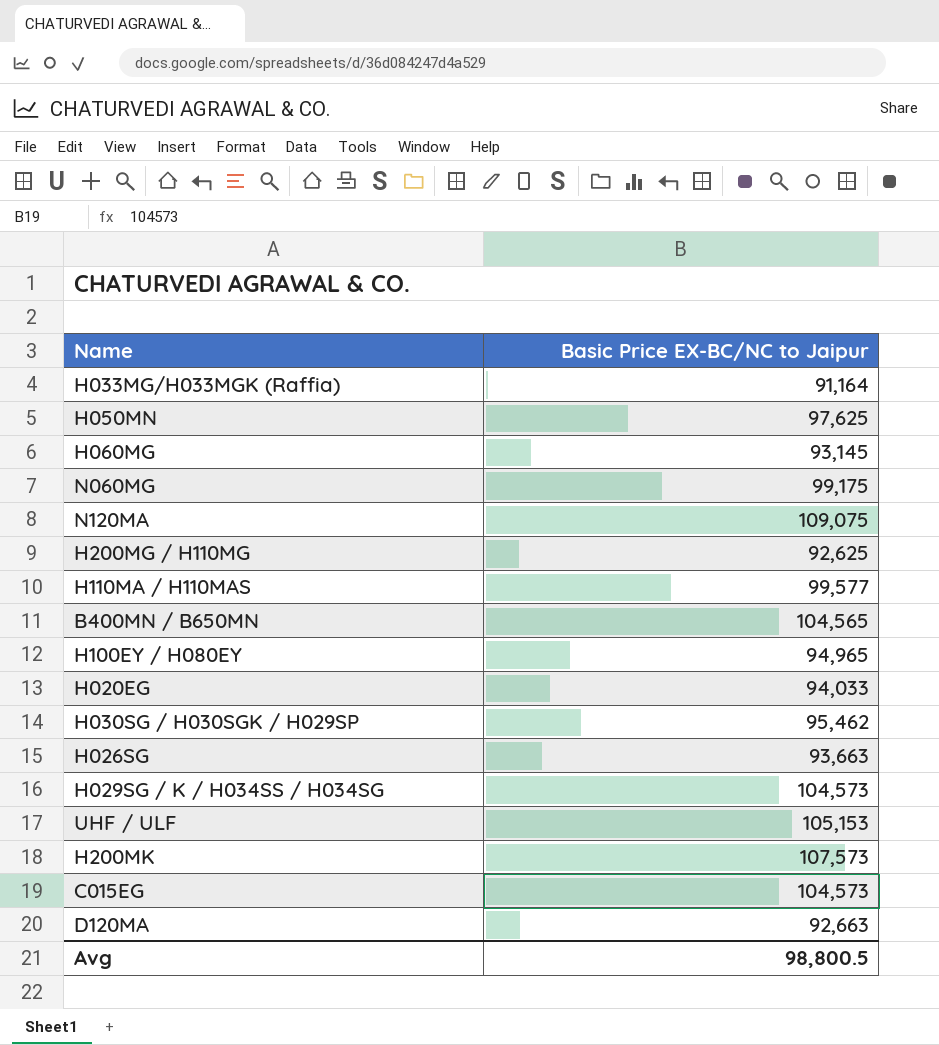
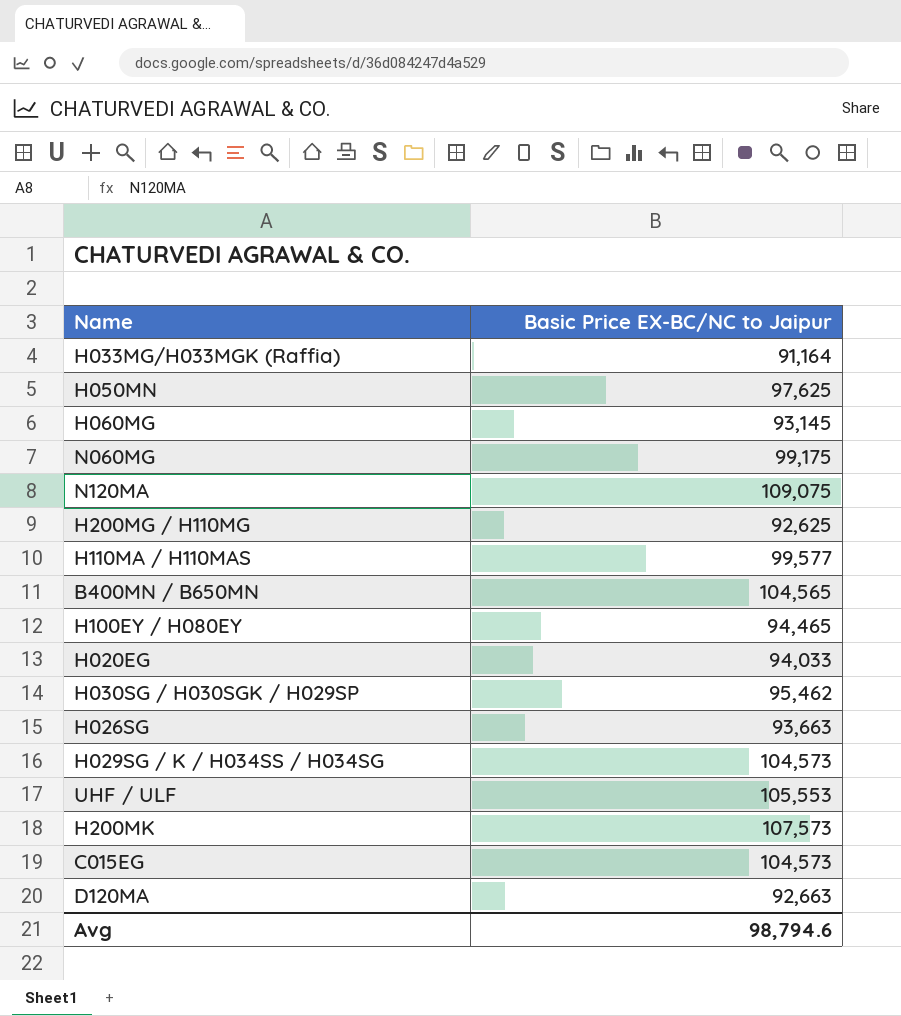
H100EY / H080EY | Basic Price EX-BC/NC to Jaipur: 94,965 -> 94,465
UHF / ULF | Basic Price EX-BC/NC to Jaipur: 105,153 -> 105,553
Avg | Basic Price EX-BC/NC to Jaipur: 98,800.5 -> 98,794.6

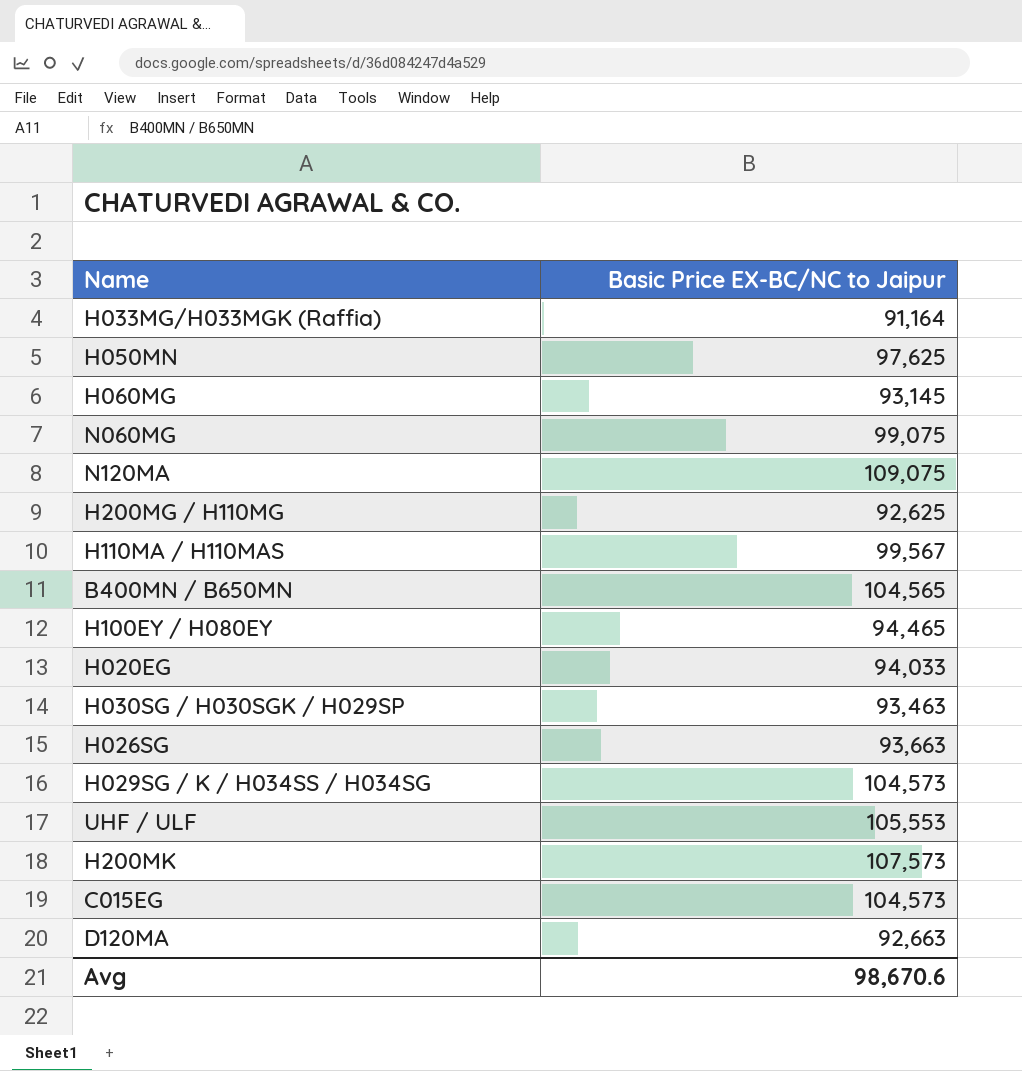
N060MG | Basic Price EX-BC/NC to Jaipur: 99,175 -> 99,075
H110MA / H110MAS | Basic Price EX-BC/NC to Jaipur: 99,577 -> 99,567
H030SG / H030SGK / H029SP | Basic Price EX-BC/NC to Jaipur: 95,462 -> 93,463
Avg | Basic Price EX-BC/NC to Jaipur: 98,794.6 -> 98,670.6

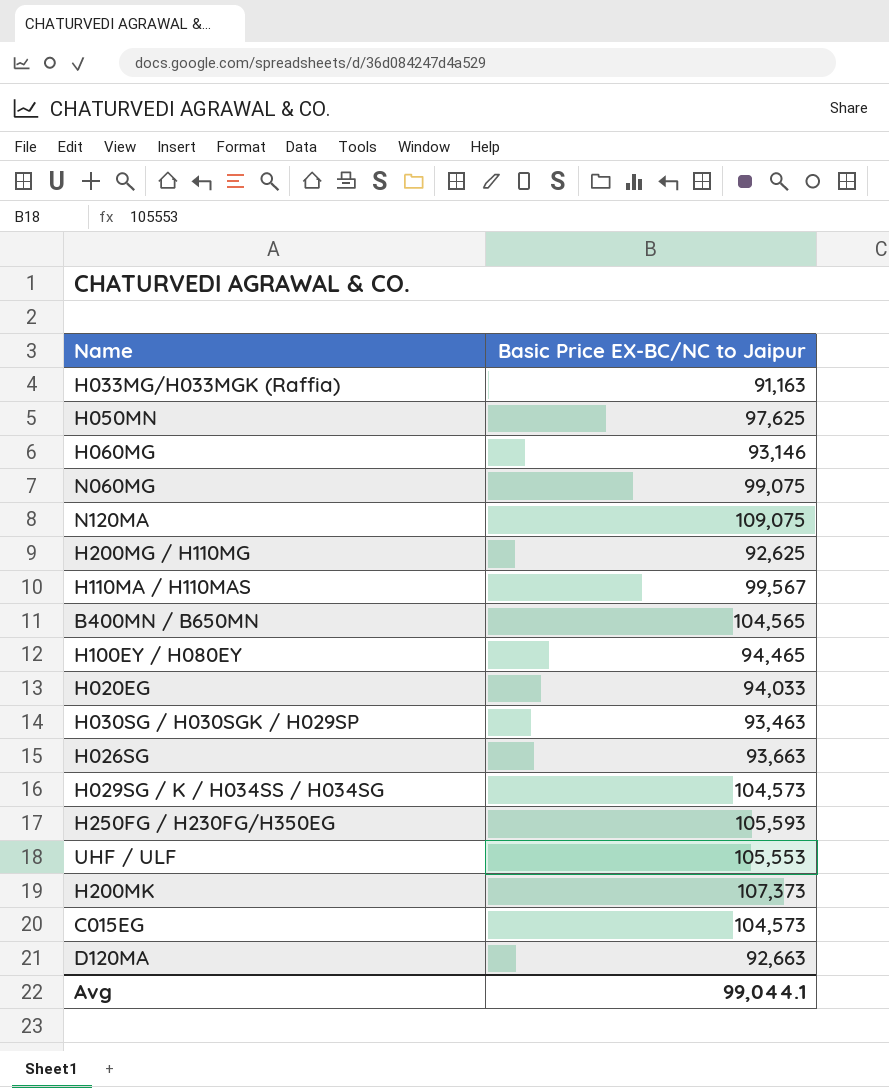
H033MG/H033MGK (Raffia) | Basic Price EX-BC/NC to Jaipur: 91,164 -> 91,163
H060MG | Basic Price EX-BC/NC to Jaipur: 93,145 -> 93,146
row H250FG / H230FG/H350EG: none -> 105,593
H200MK | Basic Price EX-BC/NC to Jaipur: 107,573 -> 107,373
Avg | Basic Price EX-BC/NC to Jaipur: 98,670.6 -> 99,044.1

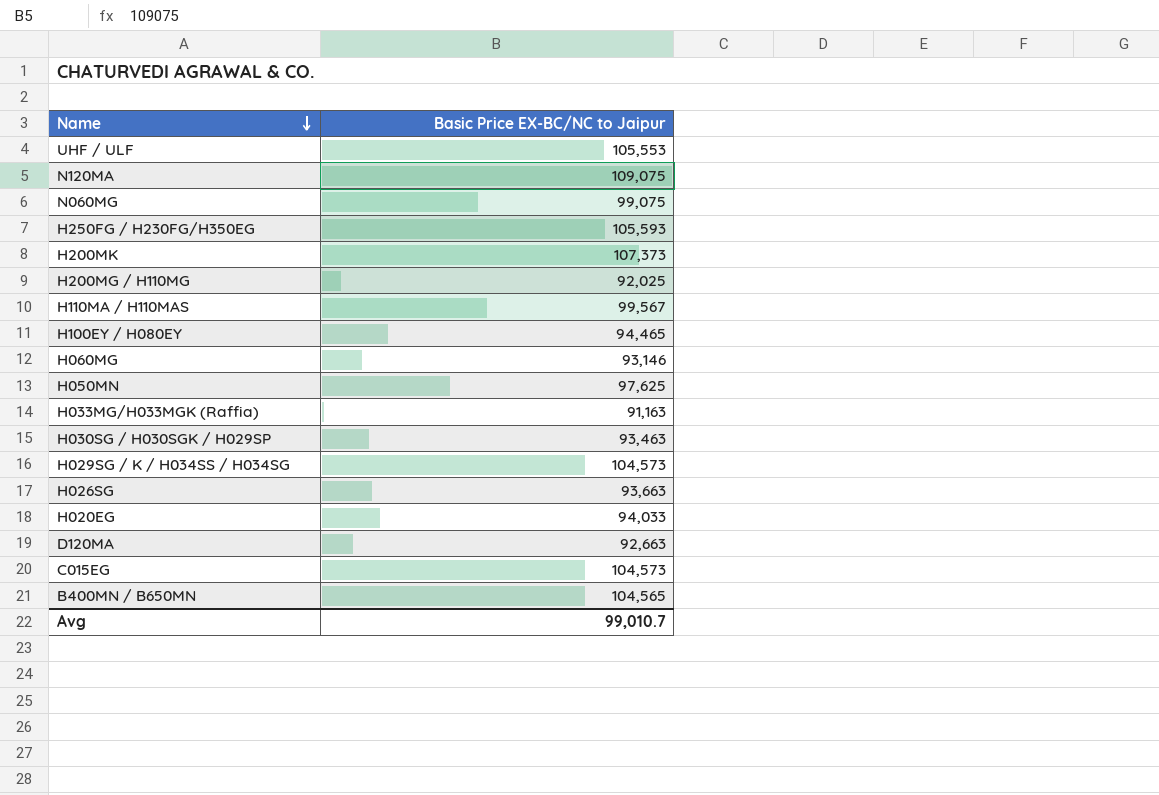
row order: none -> Name descending
H200MG / H110MG | Basic Price EX-BC/NC to Jaipur: 92,625 -> 92,025
Avg | Basic Price EX-BC/NC to Jaipur: 99,044.1 -> 99,010.7

